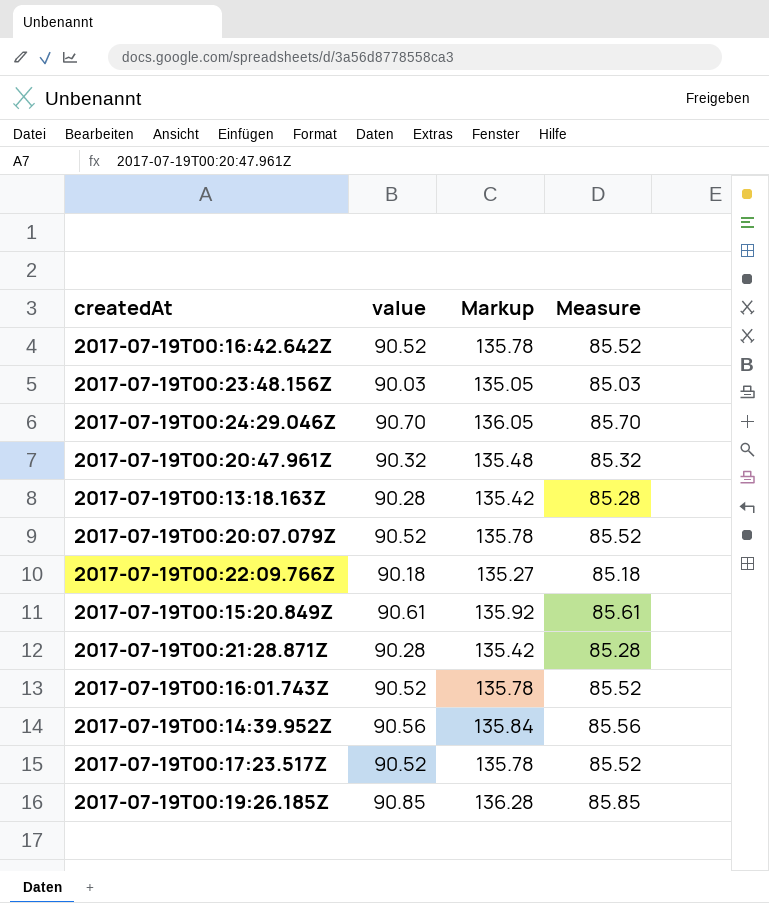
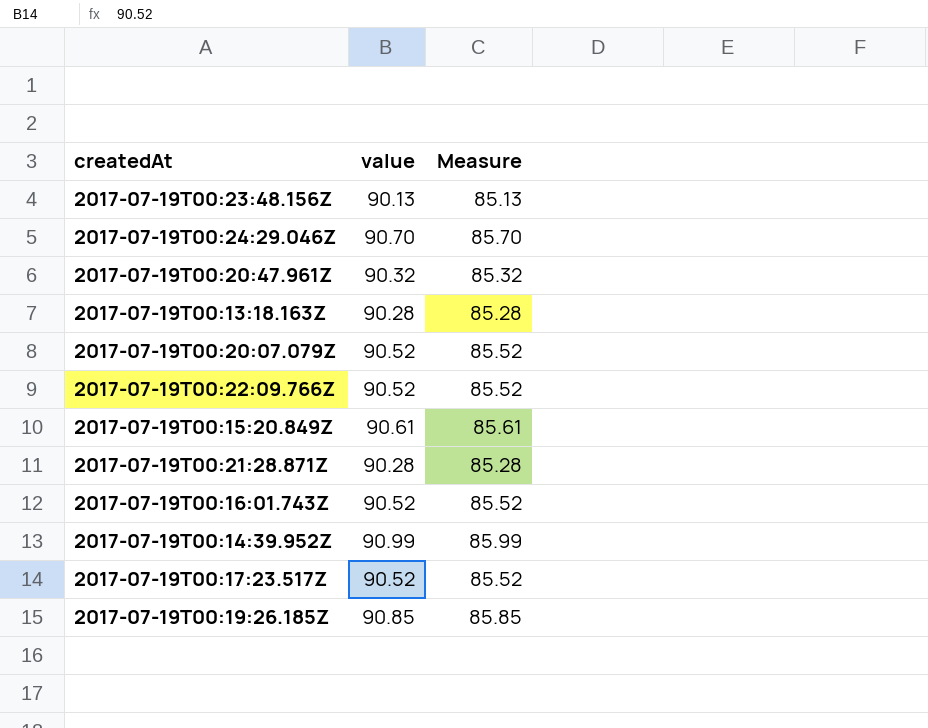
column Markup | formula: [value] * 1.5 -> none
row 2017-07-19T00:16:42.642Z: 90.52 | 135.78 | 85.52 -> none
2017-07-19T00:23:48.156Z | value: 90.03 -> 90.13
2017-07-19T00:23:48.156Z | Measure: 85.03 -> 85.13
2017-07-19T00:22:09.766Z | value: 90.18 -> 90.52
2017-07-19T00:22:09.766Z | Measure: 85.18 -> 85.52
2017-07-19T00:14:39.952Z | value: 90.56 -> 90.99
2017-07-19T00:14:39.952Z | Measure: 85.56 -> 85.99

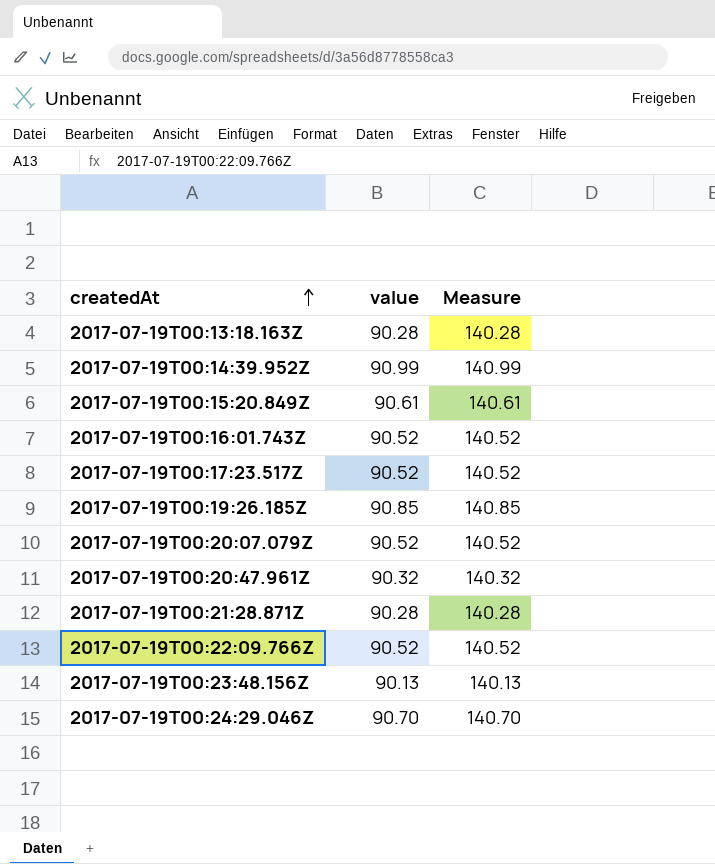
row order: none -> createdAt ascending
column Measure | formula: [value] - 5 -> [value] + 50

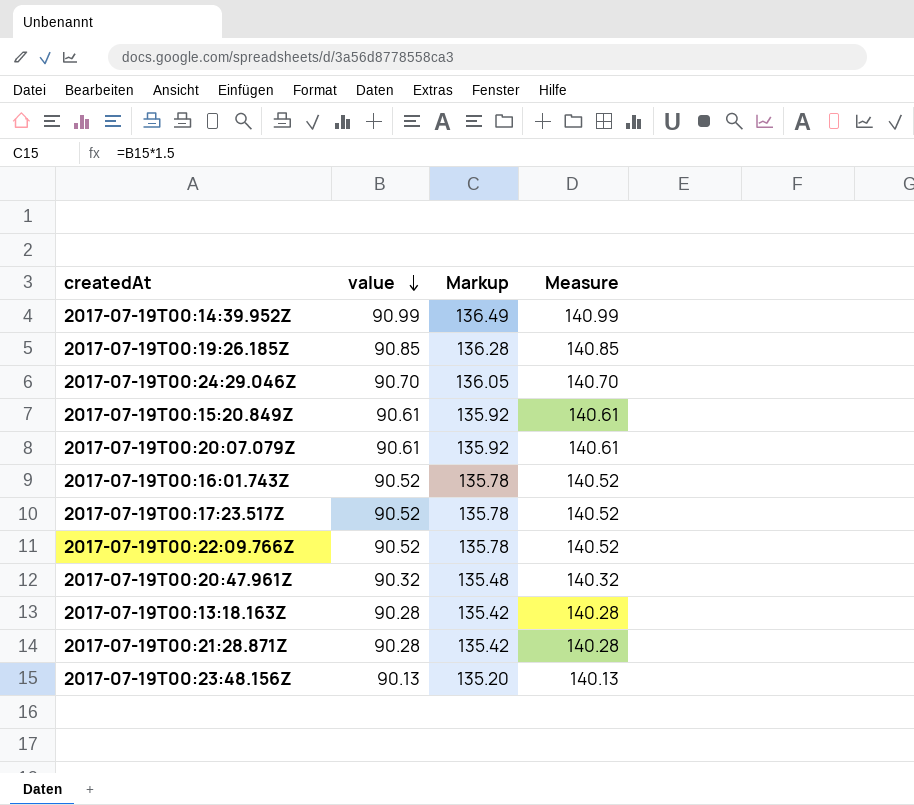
row order: createdAt ascending -> value descending
column Markup | formula: none -> [value] * 1.5
2017-07-19T00:20:07.079Z | value: 90.52 -> 90.61
2017-07-19T00:20:07.079Z | Measure: 140.52 -> 140.61

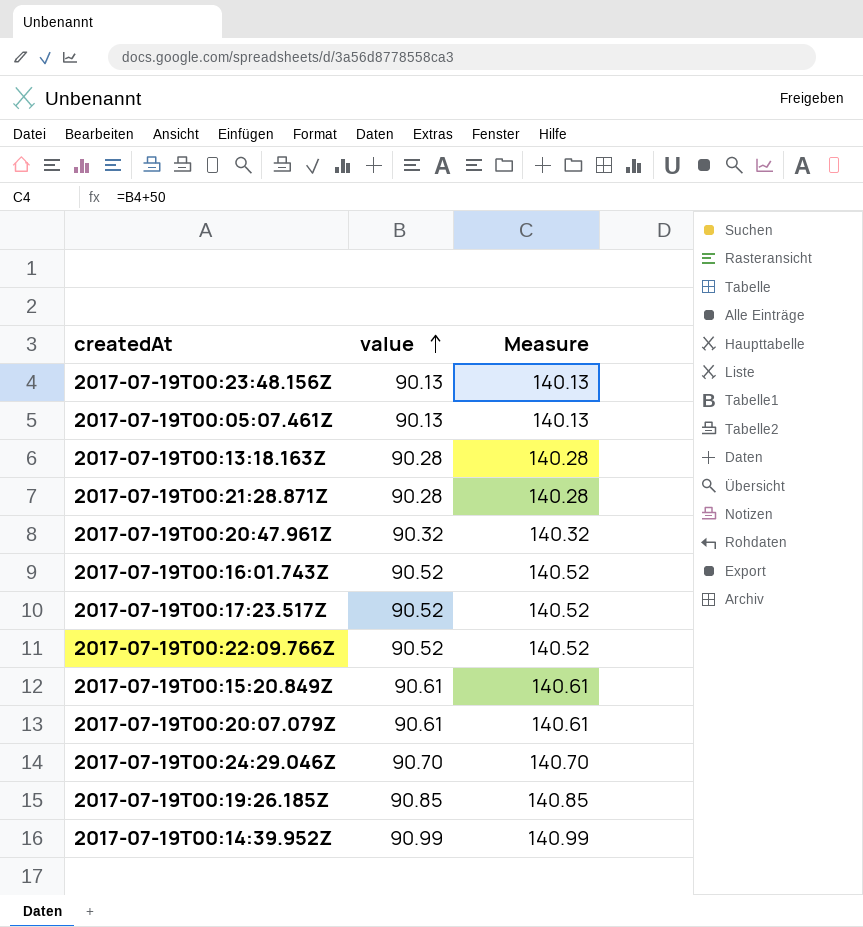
row order: value descending -> value ascending
column Markup | formula: [value] * 1.5 -> none
row 2017-07-19T00:05:07.461Z: none -> 90.13 | 140.13

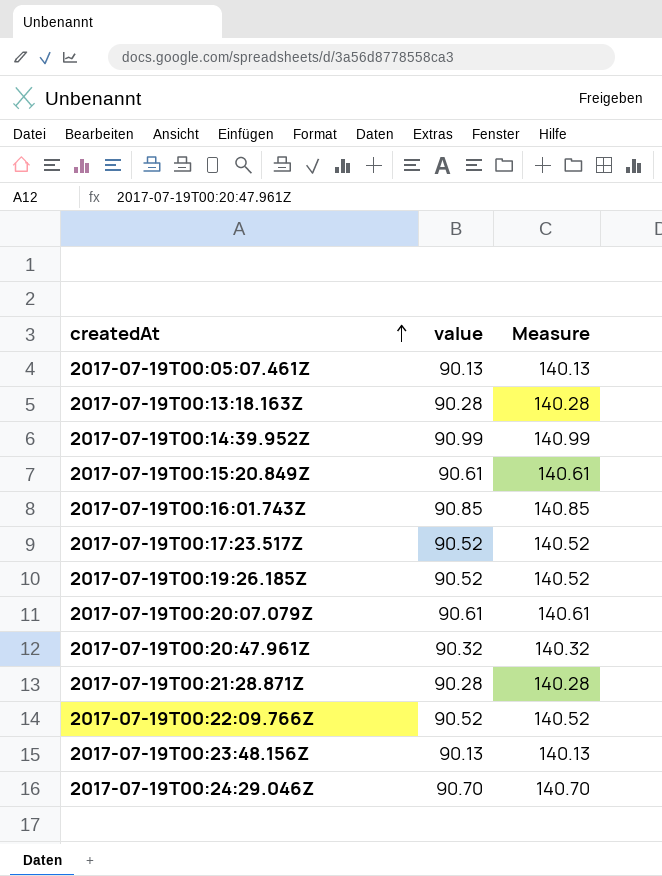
row order: value ascending -> createdAt ascending
2017-07-19T00:16:01.743Z | value: 90.52 -> 90.85
2017-07-19T00:16:01.743Z | Measure: 140.52 -> 140.85
2017-07-19T00:19:26.185Z | value: 90.85 -> 90.52
2017-07-19T00:19:26.185Z | Measure: 140.85 -> 140.52

